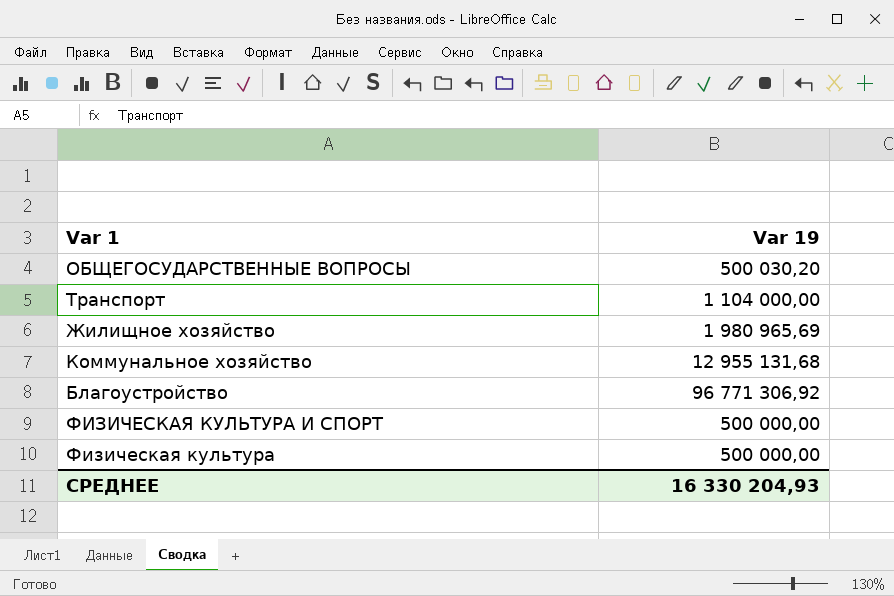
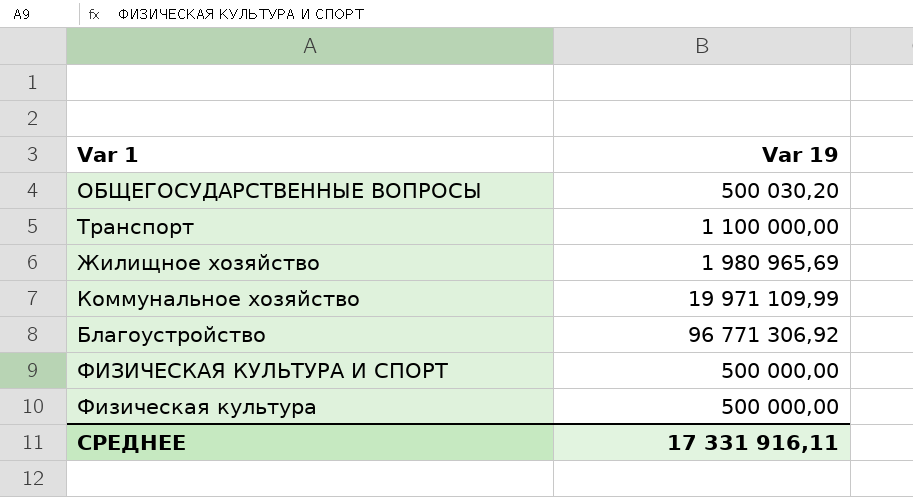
Транспорт | Var 19: 1 104 000,00 -> 1 100 000,00
Коммунальное хозяйство | Var 19: 12 955 131,68 -> 19 971 109,99
СРЕДНЕЕ | Var 19: 16 330 204,93 -> 17 331 916,11

